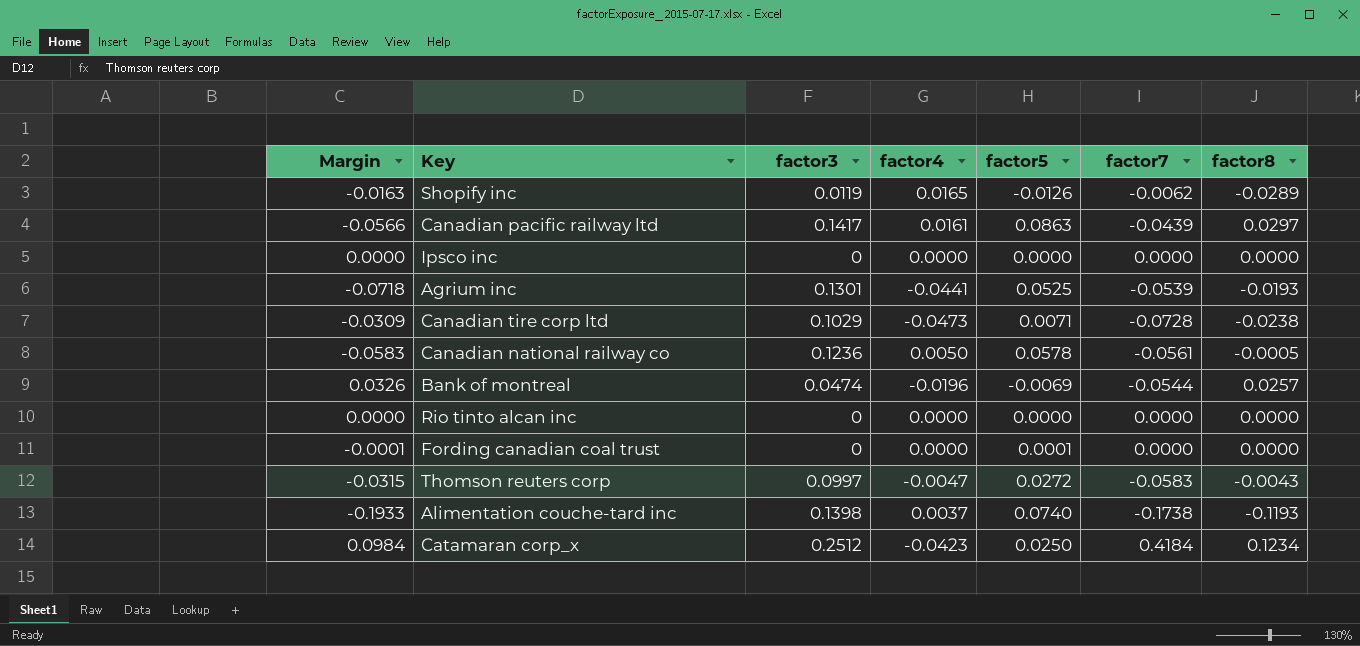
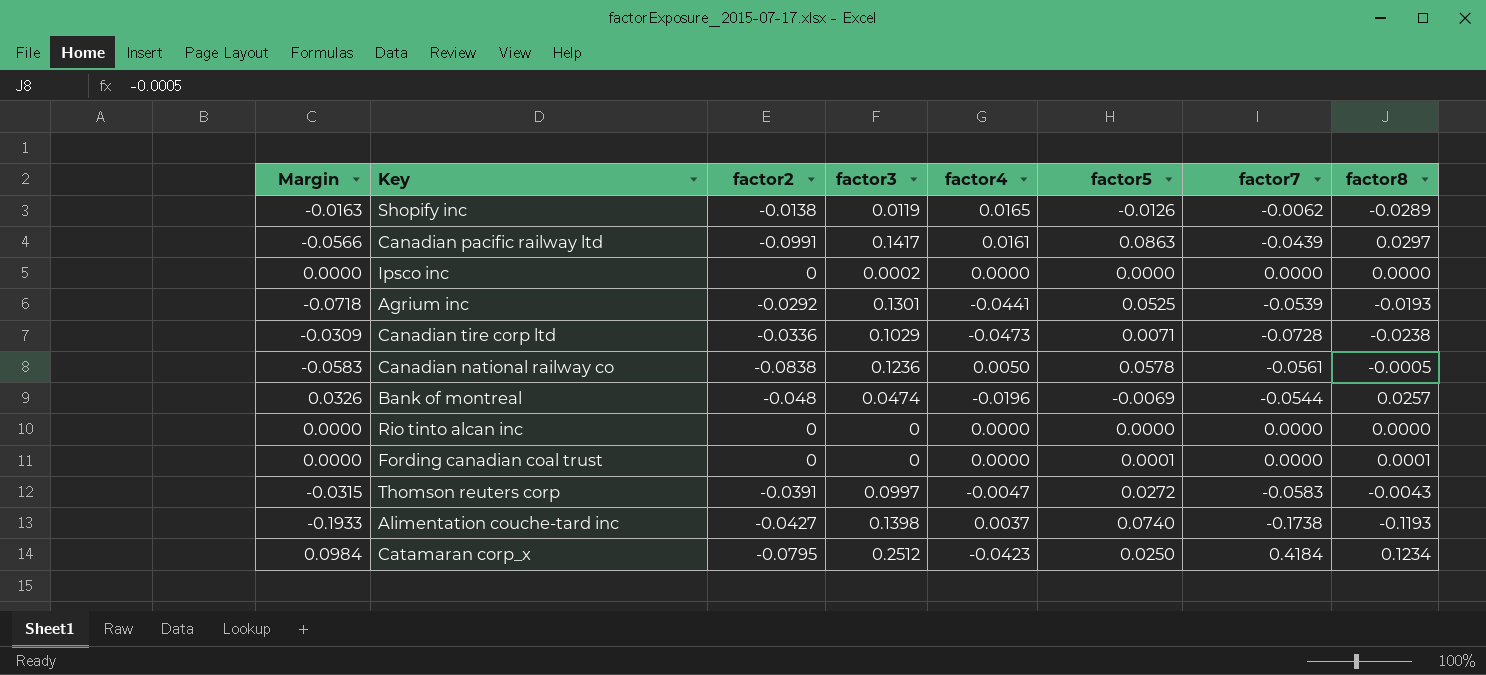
column factor2 | position: none -> 3
Ipsco inc | factor3: 0 -> 0.0002
Fording canadian coal trust | Margin: -0.0001 -> 0.0000
Fording canadian coal trust | factor8: 0.0000 -> 0.0001

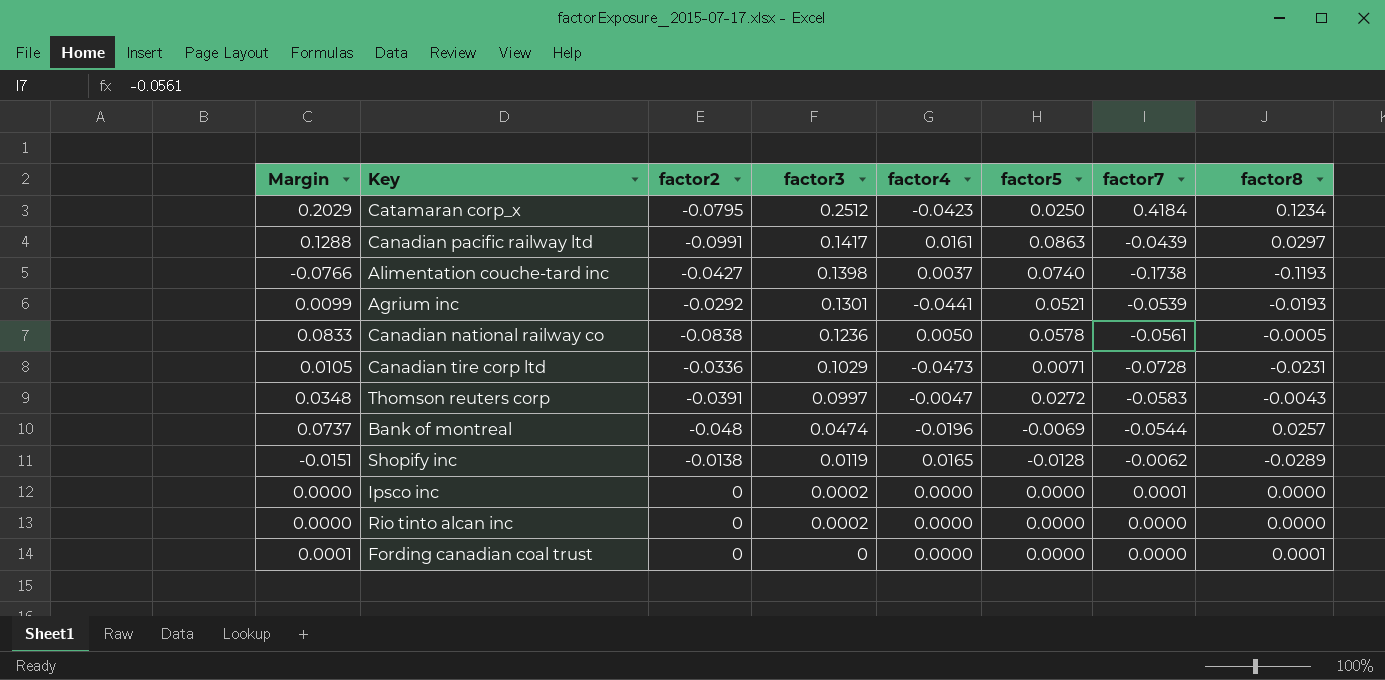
row order: none -> factor3 descending
column Margin | formula: [factor8] - [factor5] -> [factor8] - [factor2]
Agrium inc | factor5: 0.0525 -> 0.0521
Canadian tire corp ltd | factor8: -0.0238 -> -0.0231
Shopify inc | factor5: -0.0126 -> -0.0128
Ipsco inc | factor7: 0.0000 -> 0.0001
Rio tinto alcan inc | factor3: 0 -> 0.0002
Fording canadian coal trust | factor5: 0.0001 -> 0.0000

